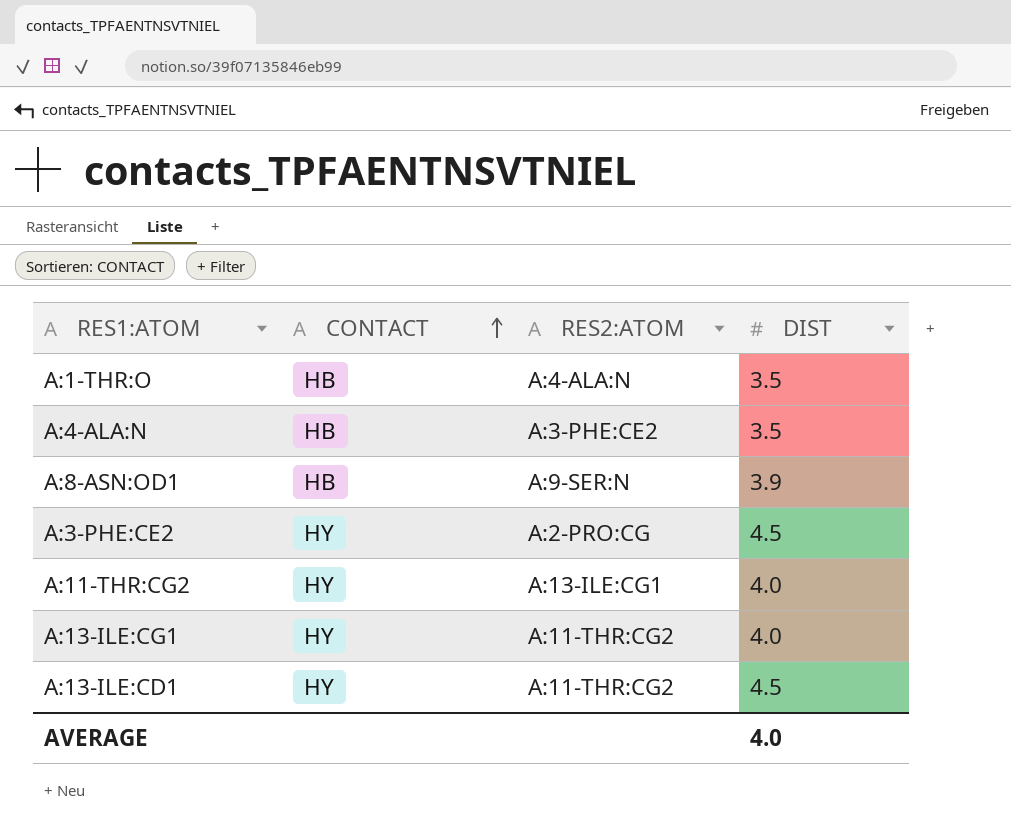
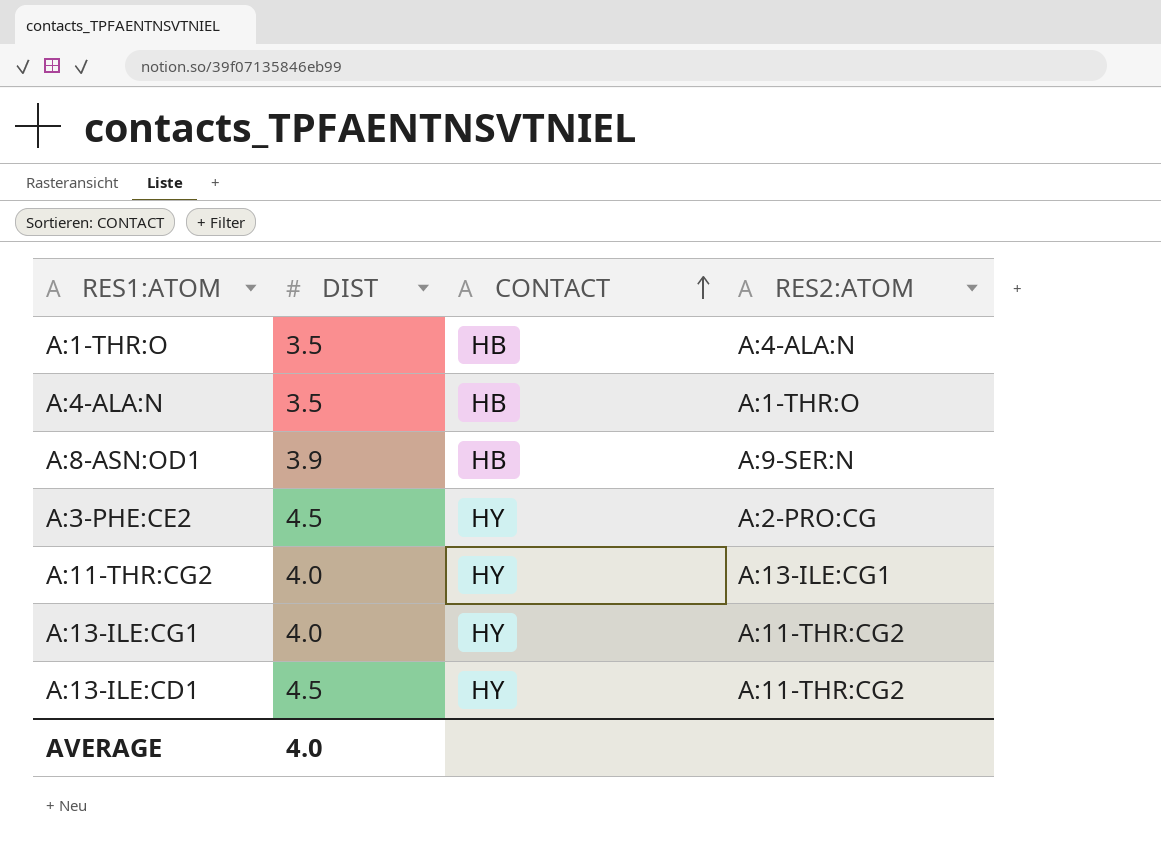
column DIST | position: 4 -> 2
A:4-ALA:N | RES2:ATOM: A:3-PHE:CE2 -> A:1-THR:O

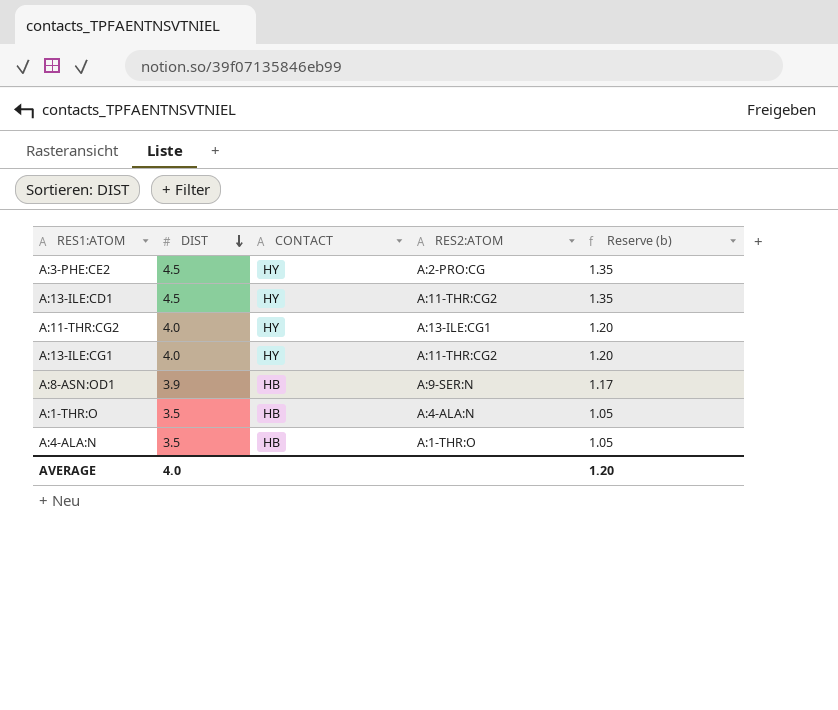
row order: CONTACT ascending -> DIST descending
column Reserve (b) | formula: none -> [DIST] * 0.3

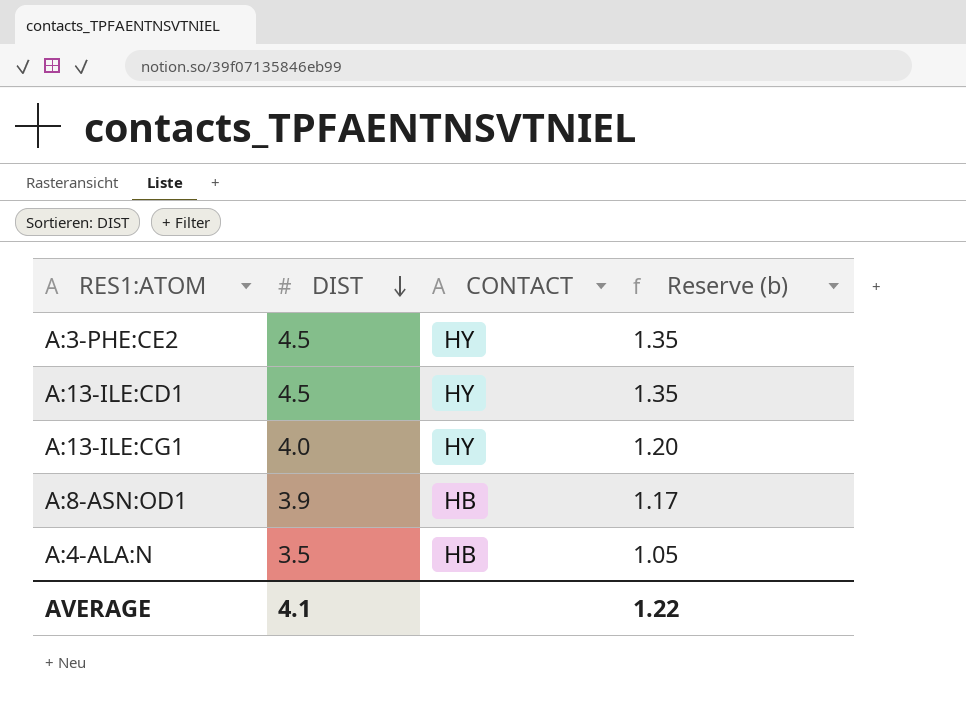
column RES2:ATOM | position: 4 -> none
row A:11-THR:CG2: 4.0 | HY | A:13-ILE:CG1 | 1.20 -> none
row A:1-THR:O: 3.5 | HB | A:4-ALA:N | 1.05 -> none
AVERAGE | DIST: 4.0 -> 4.1
AVERAGE | Reserve (b): 1.20 -> 1.22

